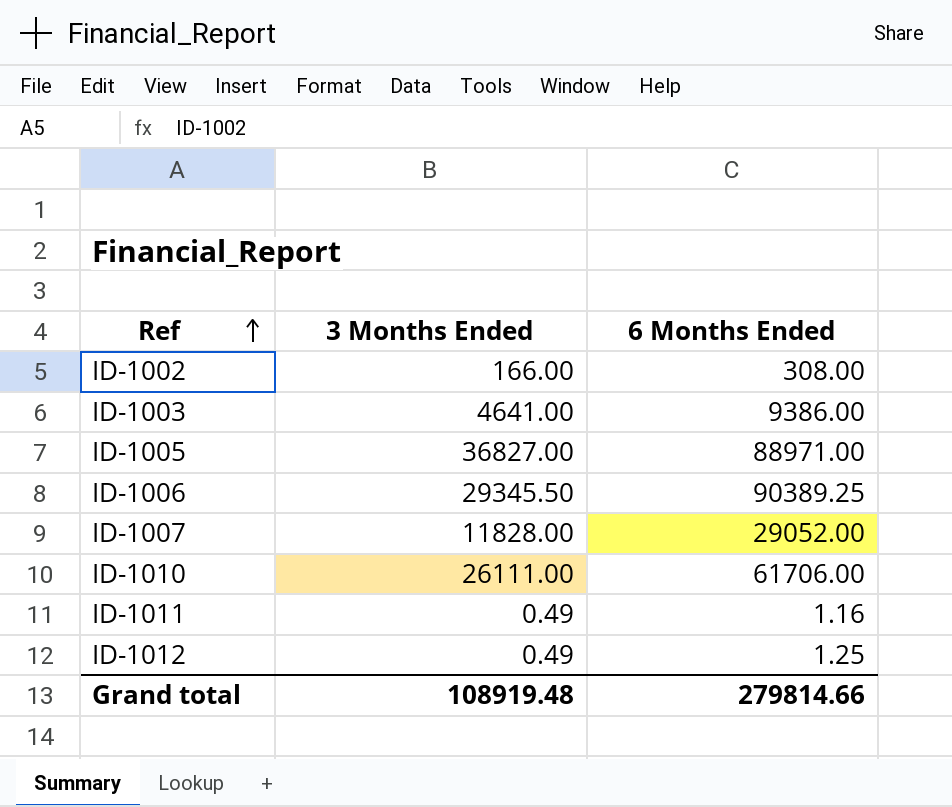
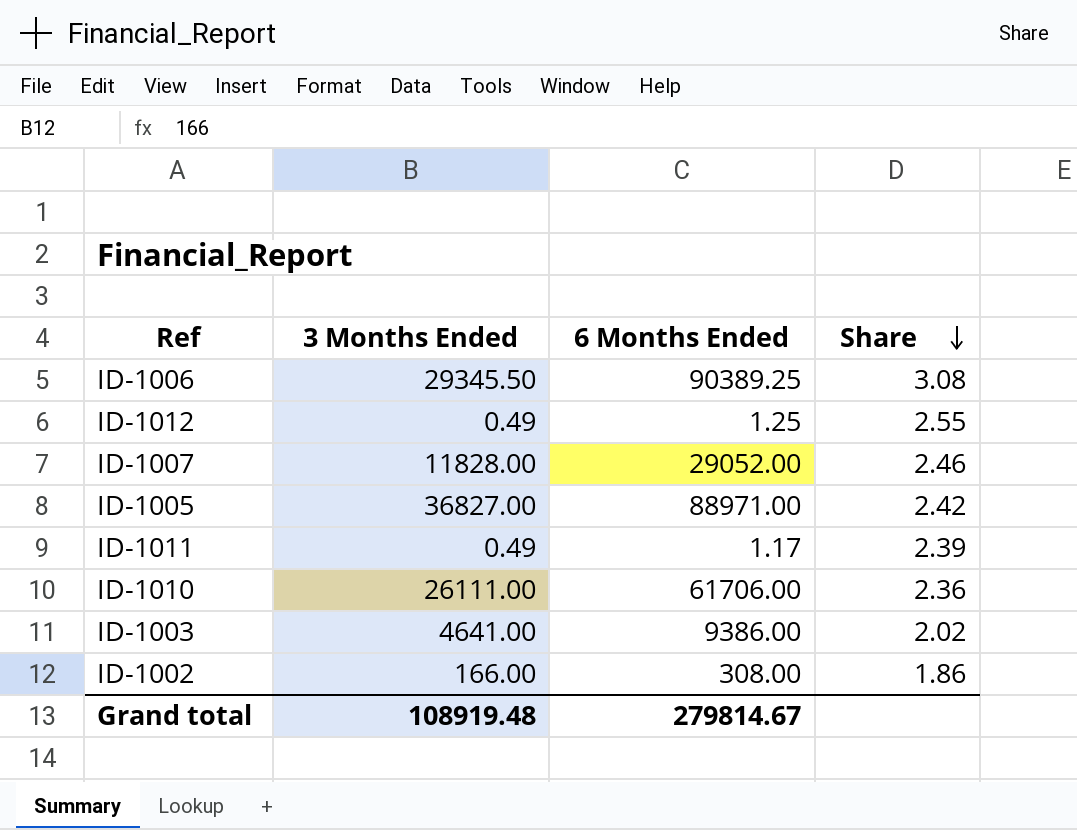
row order: Ref ascending -> Share descending
column Share | formula: none -> [6 Months Ended] / [3 Months Ended]
ID-1011 | 6 Months Ended: 1.16 -> 1.17
Grand total | 6 Months Ended: 279814.66 -> 279814.67

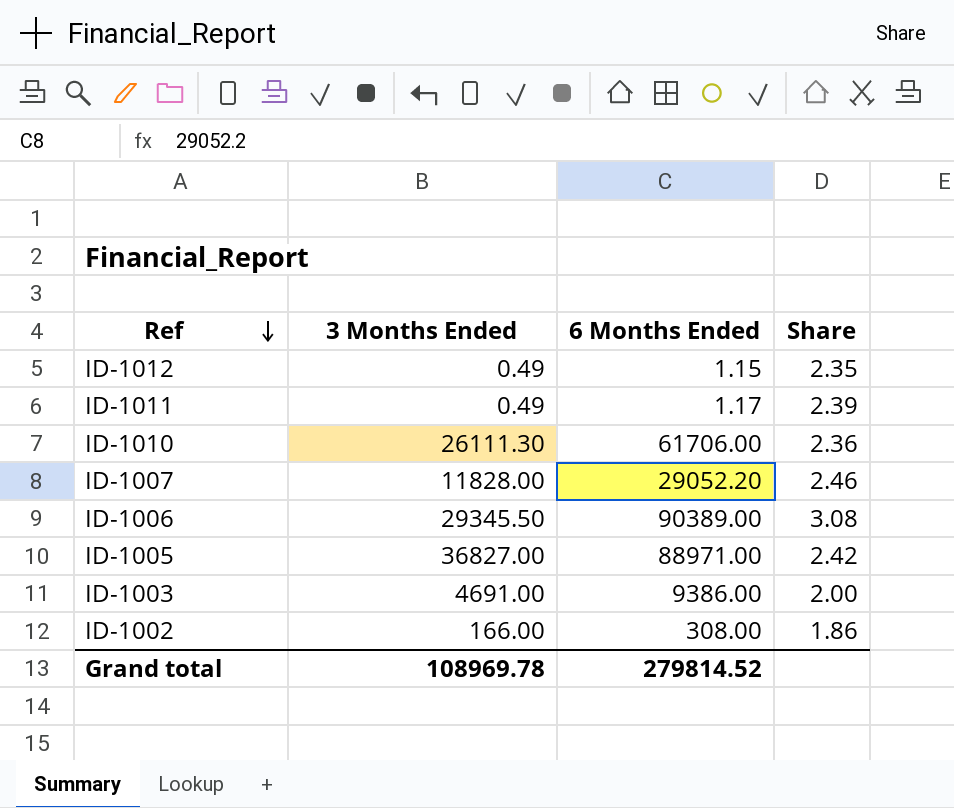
row order: Share descending -> Ref descending
ID-1012 | 6 Months Ended: 1.25 -> 1.15
ID-1012 | Share: 2.55 -> 2.35
ID-1010 | 3 Months Ended: 26111.00 -> 26111.30
ID-1007 | 6 Months Ended: 29052.00 -> 29052.20
ID-1006 | 6 Months Ended: 90389.25 -> 90389.00
ID-1003 | 3 Months Ended: 4641.00 -> 4691.00
ID-1003 | Share: 2.02 -> 2.00
Grand total | 3 Months Ended: 108919.48 -> 108969.78
Grand total | 6 Months Ended: 279814.67 -> 279814.52

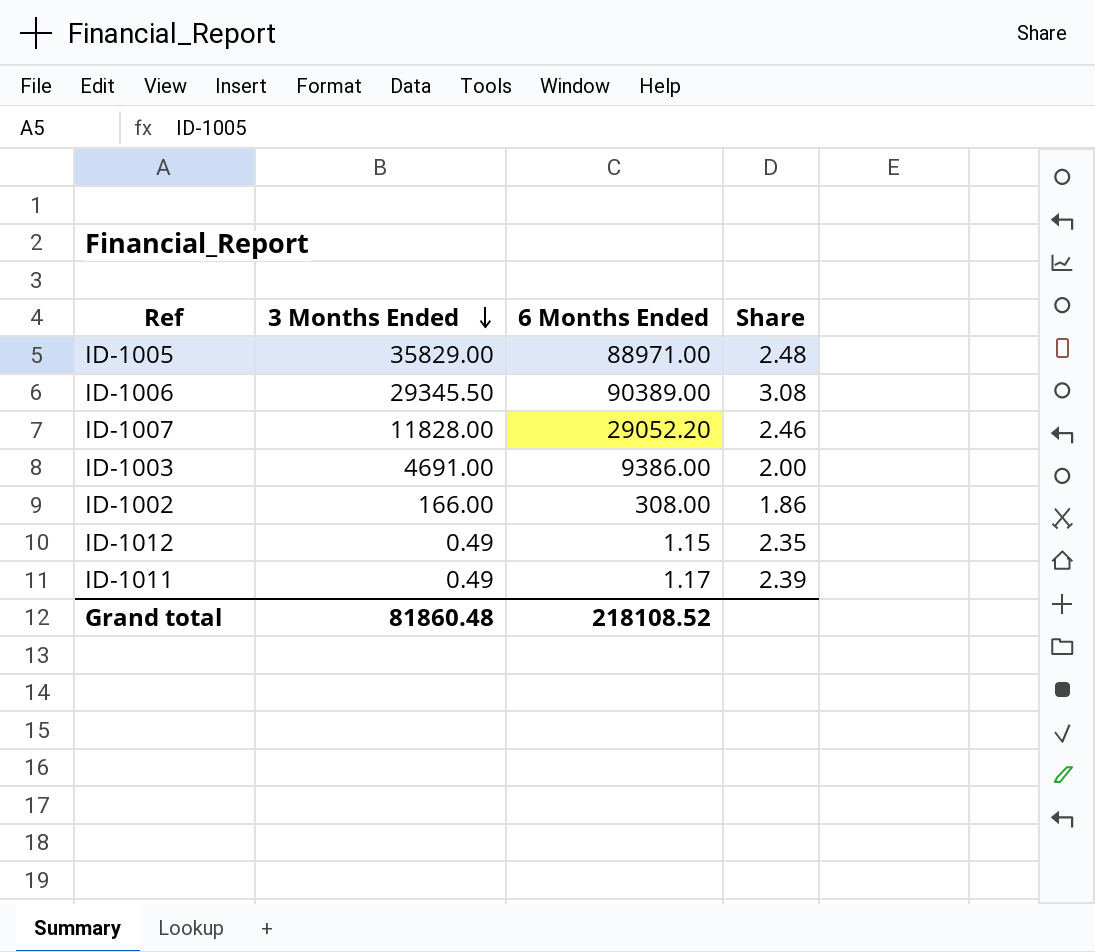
row order: Ref descending -> 3 Months Ended descending
row ID-1010: 26111.30 | 61706.00 | 2.36 -> none
ID-1005 | 3 Months Ended: 36827.00 -> 35829.00
ID-1005 | Share: 2.42 -> 2.48
Grand total | 3 Months Ended: 108969.78 -> 81860.48
Grand total | 6 Months Ended: 279814.52 -> 218108.52

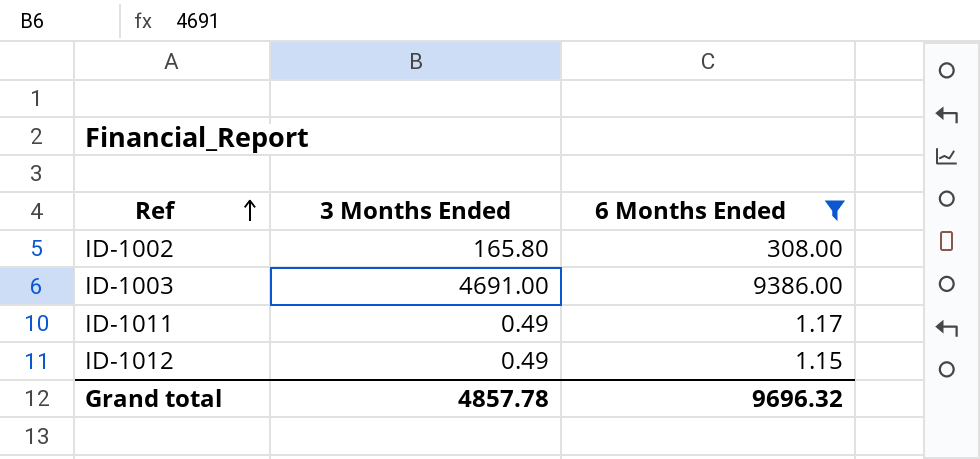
filter: none -> 6 Months Ended <= 9386.00
row order: 3 Months Ended descending -> Ref ascending
column Share | formula: [6 Months Ended] / [3 Months Ended] -> none
ID-1002 | 3 Months Ended: 166.00 -> 165.80
Grand total | 3 Months Ended: 81860.48 -> 4857.78
Grand total | 6 Months Ended: 218108.52 -> 9696.32

